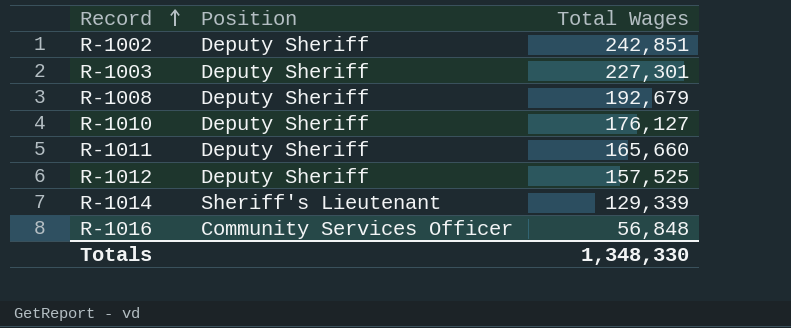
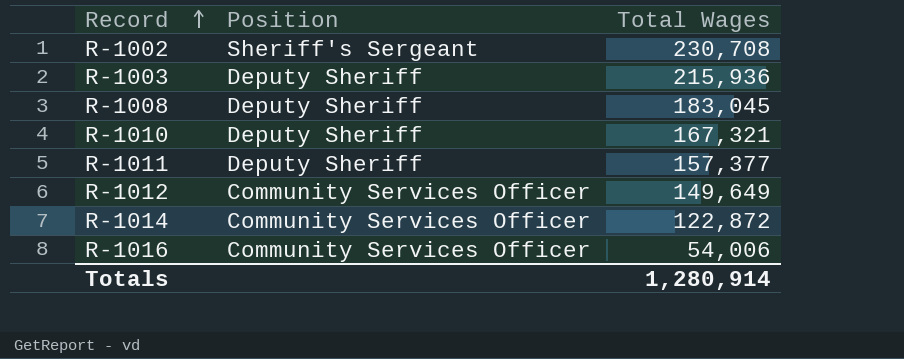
R-1002 | Position: Deputy Sheriff -> Sheriff's Sergeant
R-1002 | Total Wages: 242,851 -> 230,708
R-1003 | Total Wages: 227,301 -> 215,936
R-1008 | Total Wages: 192,679 -> 183,045
R-1010 | Total Wages: 176,127 -> 167,321
R-1011 | Total Wages: 165,660 -> 157,377
R-1012 | Position: Deputy Sheriff -> Community Services Officer
R-1012 | Total Wages: 157,525 -> 149,649
R-1014 | Position: Sheriff's Lieutenant -> Community Services Officer
R-1014 | Total Wages: 129,339 -> 122,872
R-1016 | Total Wages: 56,848 -> 54,006
Totals | Total Wages: 1,348,330 -> 1,280,914

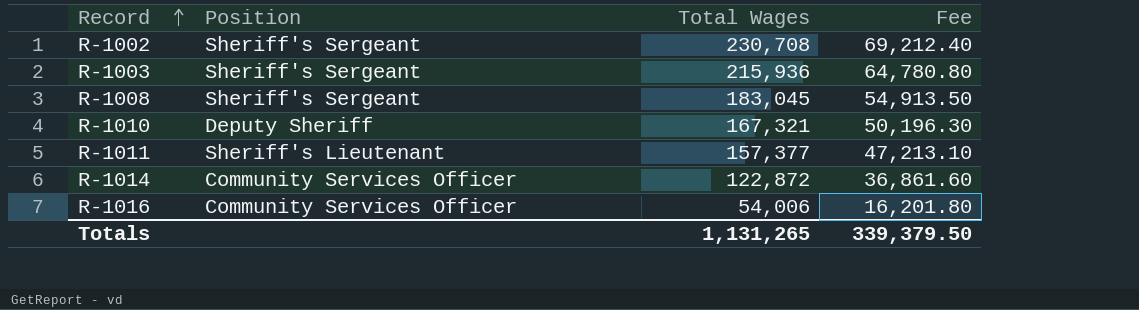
column Fee | formula: none -> [Total Wages] * 0.3
row R-1012: Community Services Officer | 149,649 -> none
R-1003 | Position: Deputy Sheriff -> Sheriff's Sergeant
R-1008 | Position: Deputy Sheriff -> Sheriff's Sergeant
R-1011 | Position: Deputy Sheriff -> Sheriff's Lieutenant
Totals | Total Wages: 1,280,914 -> 1,131,265

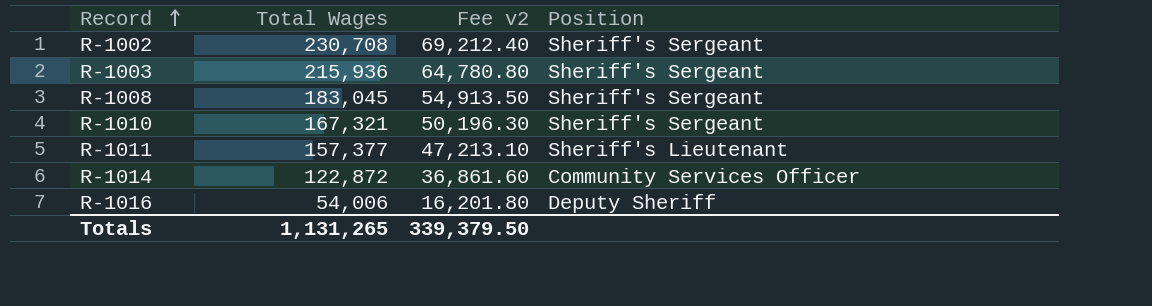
column name: Fee -> Fee v2
column Position | position: 2 -> 4
R-1010 | Position: Deputy Sheriff -> Sheriff's Sergeant
R-1016 | Position: Community Services Officer -> Deputy Sheriff

